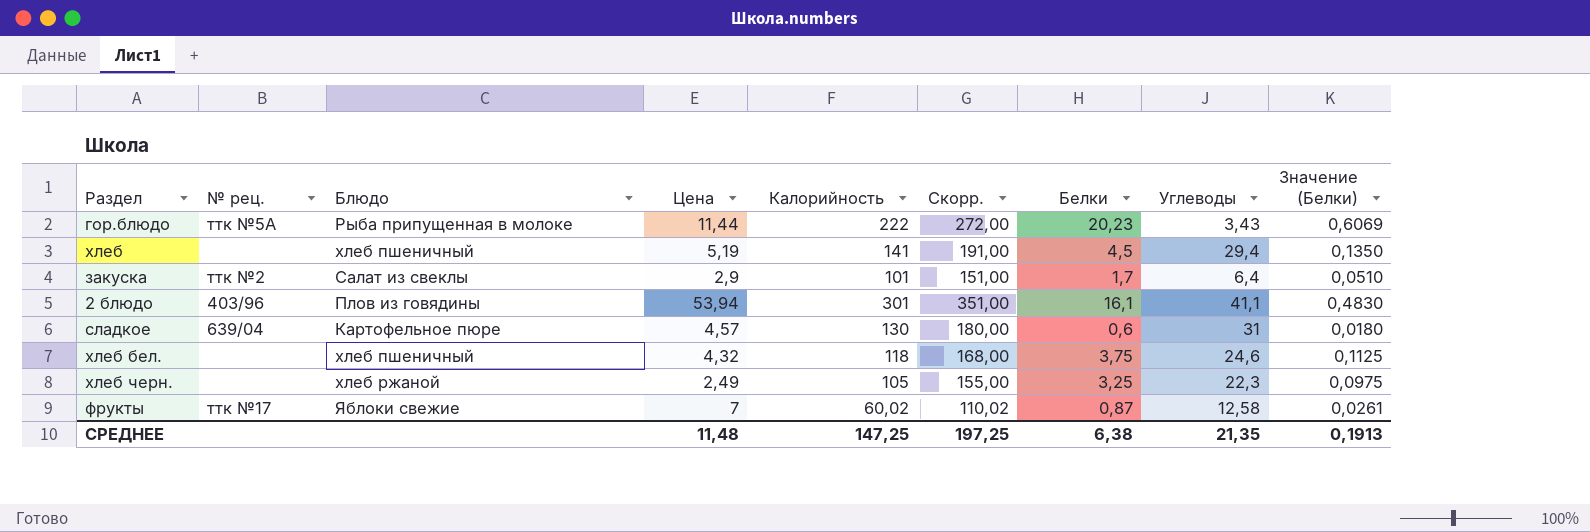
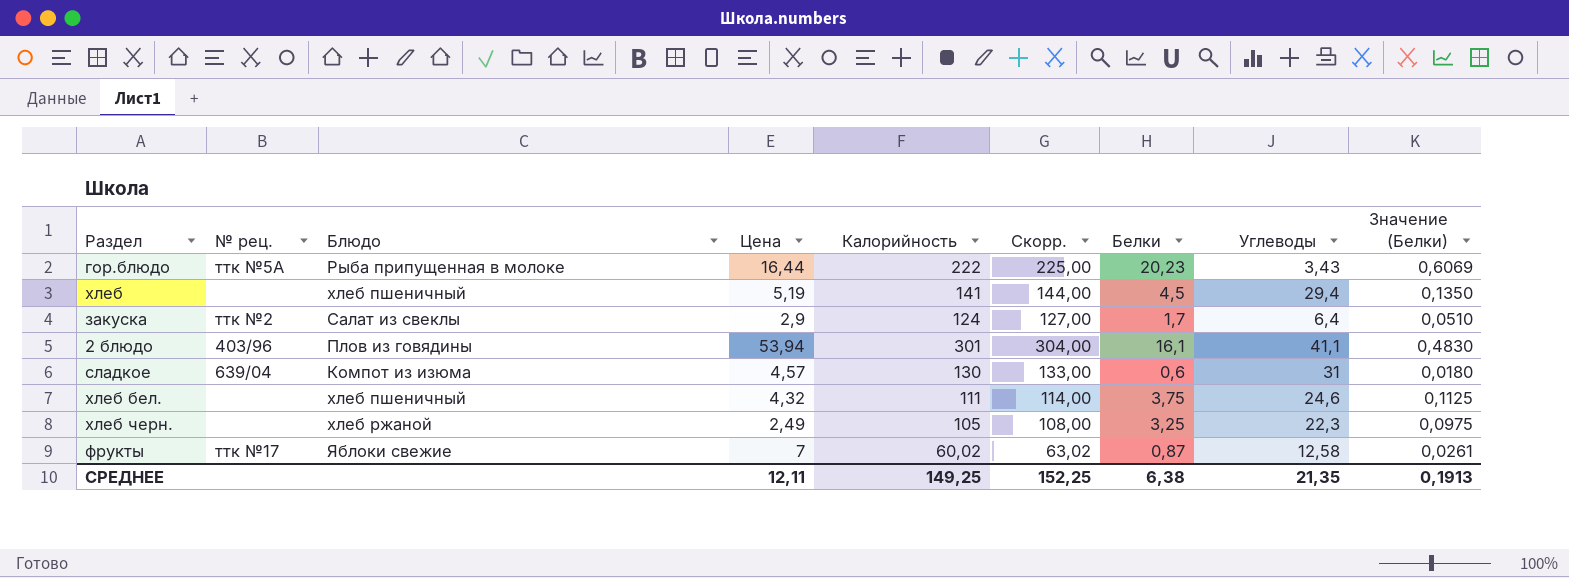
column Скорр. | formula: [Калорийность] + 50 -> [Калорийность] + 3
гор.блюдо | Цена: 11,44 -> 16,44
закуска | Калорийность: 101 -> 124
сладкое | Блюдо: Картофельное пюре -> Компот из изюма
хлеб бел. | Калорийность: 118 -> 111
СРЕДНЕЕ | Цена: 11,48 -> 12,11
СРЕДНЕЕ | Калорийность: 147,25 -> 149,25
СРЕДНЕЕ | Скорр.: 197,25 -> 152,25

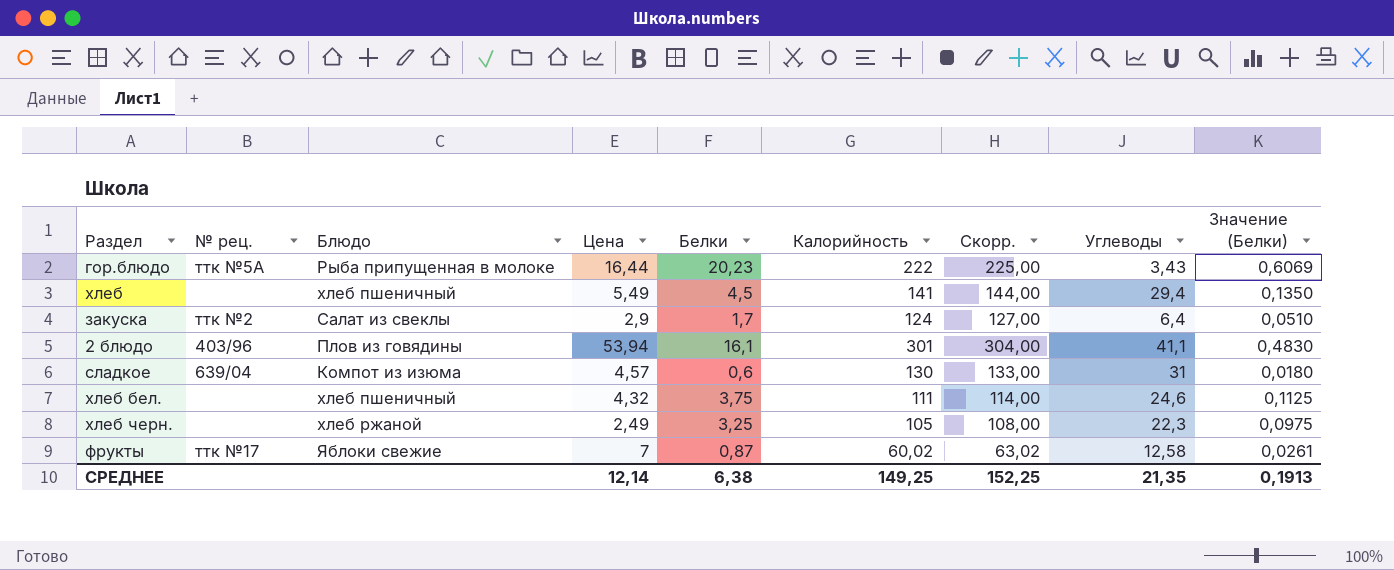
column Белки | position: 7 -> 5
хлеб | Цена: 5,19 -> 5,49
СРЕДНЕЕ | Цена: 12,11 -> 12,14

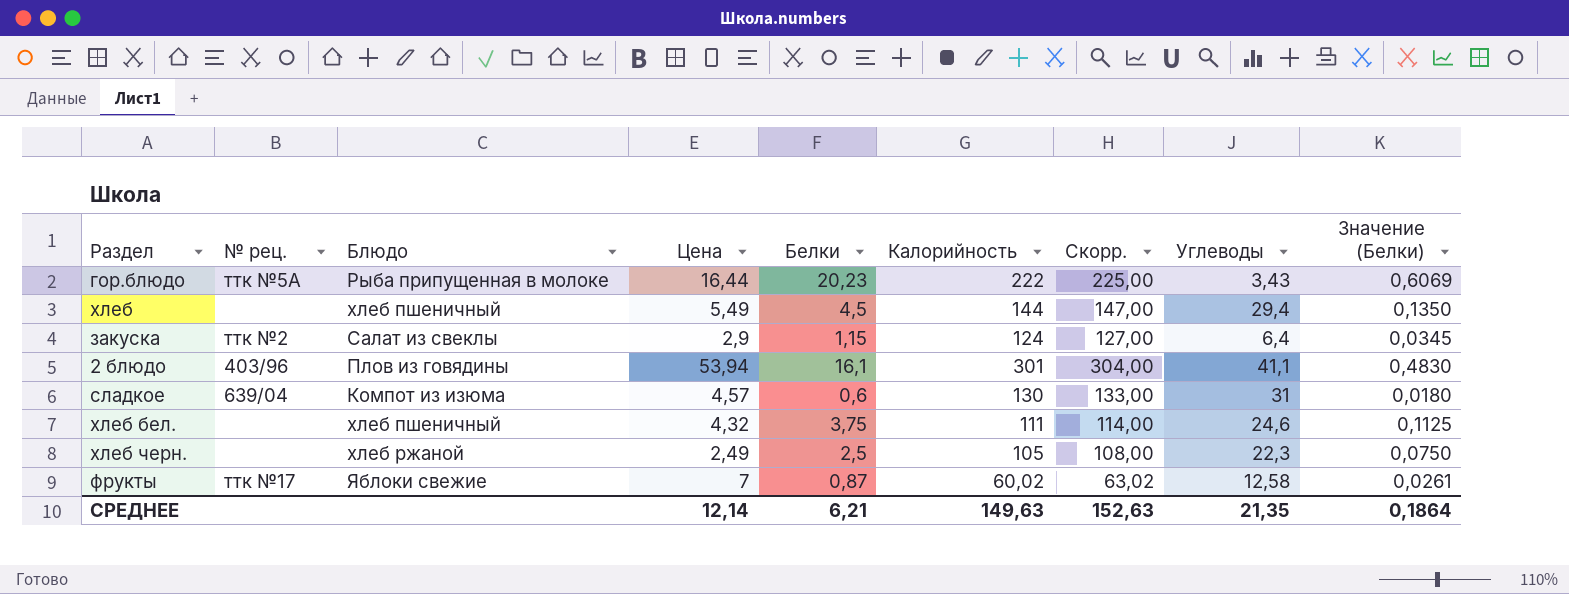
хлеб | Калорийность: 141 -> 144
хлеб | Скорр.: 144,00 -> 147,00
закуска | Белки: 1,7 -> 1,15
закуска | Значение (Белки): 0,0510 -> 0,0345
хлеб черн. | Белки: 3,25 -> 2,5
хлеб черн. | Значение (Белки): 0,0975 -> 0,0750
СРЕДНЕЕ | Белки: 6,38 -> 6,21
СРЕДНЕЕ | Калорийность: 149,25 -> 149,63
СРЕДНЕЕ | Скорр.: 152,25 -> 152,63
СРЕДНЕЕ | Значение (Белки): 0,1913 -> 0,1864

